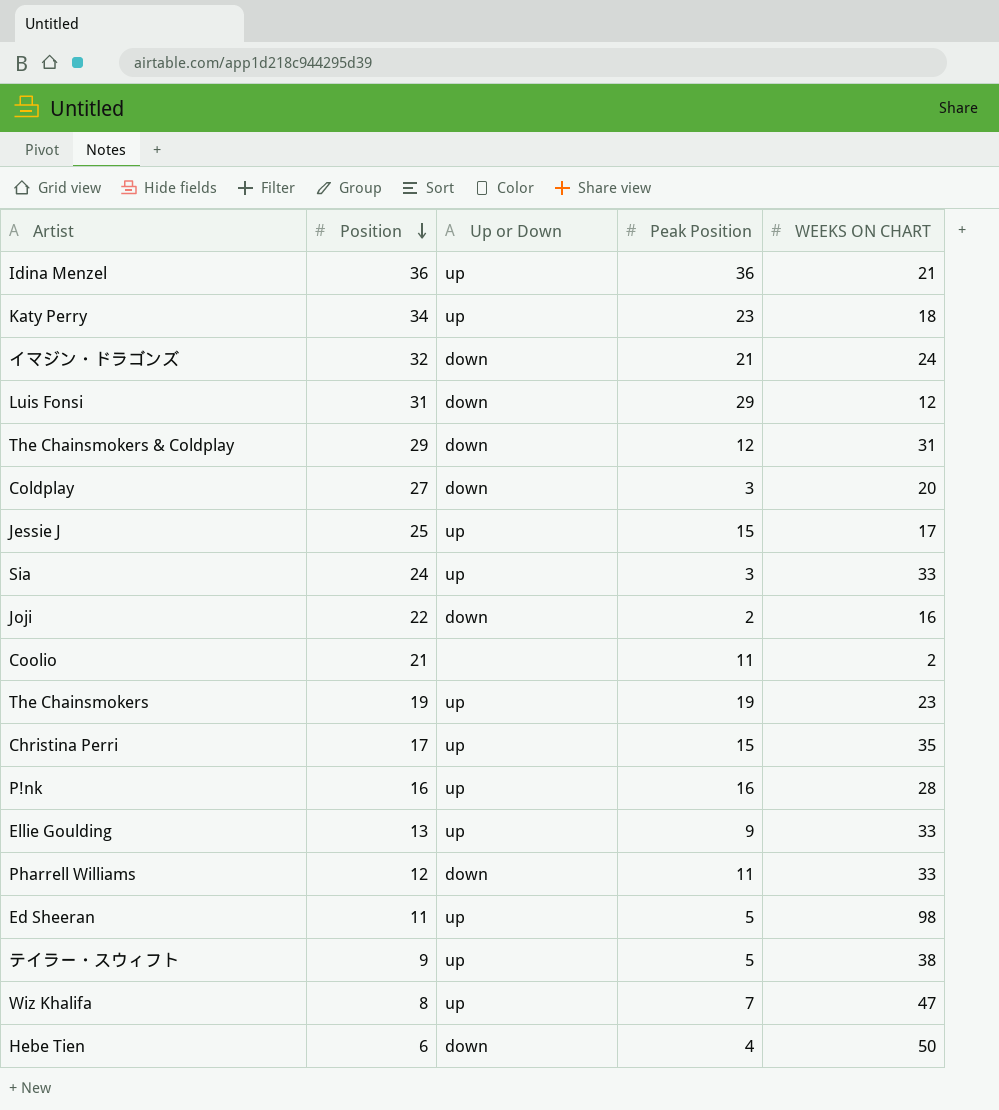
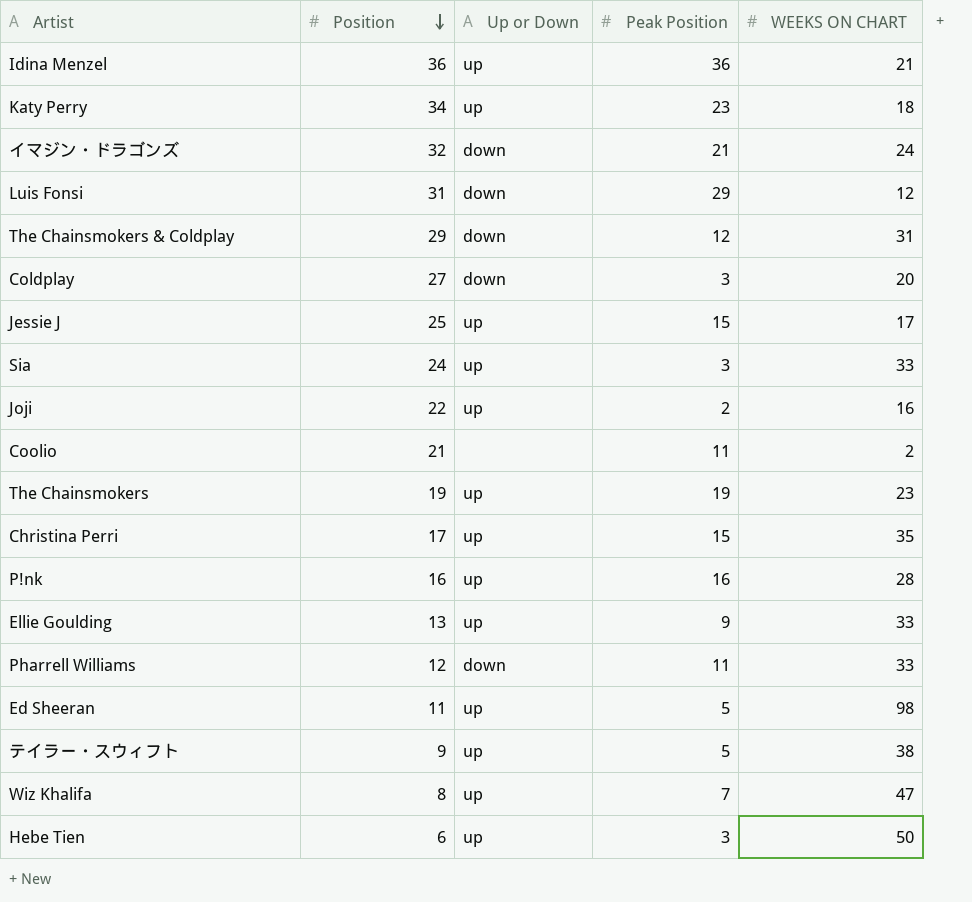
Joji | Up or Down: down -> up
Hebe Tien | Up or Down: down -> up
Hebe Tien | Peak Position: 4 -> 3

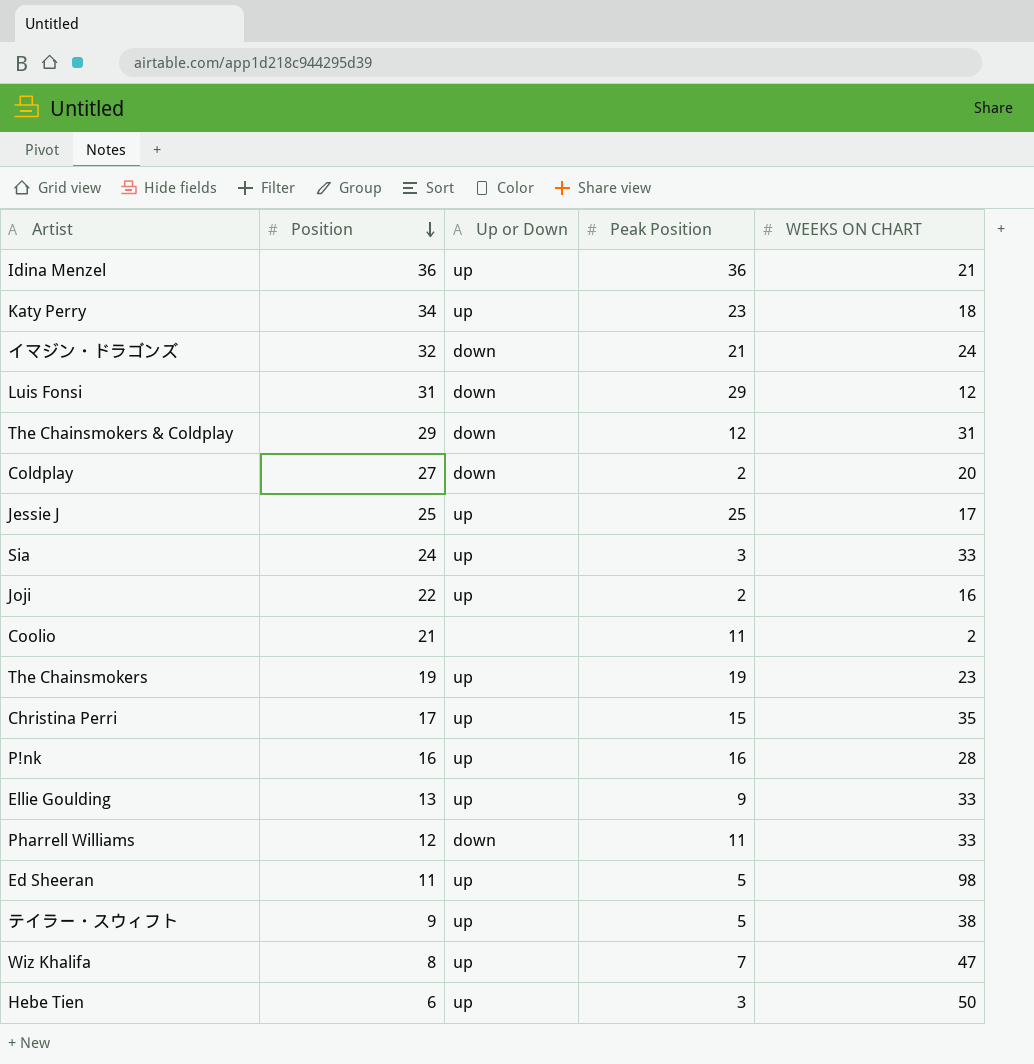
Coldplay | Peak Position: 3 -> 2
Jessie J | Peak Position: 15 -> 25

